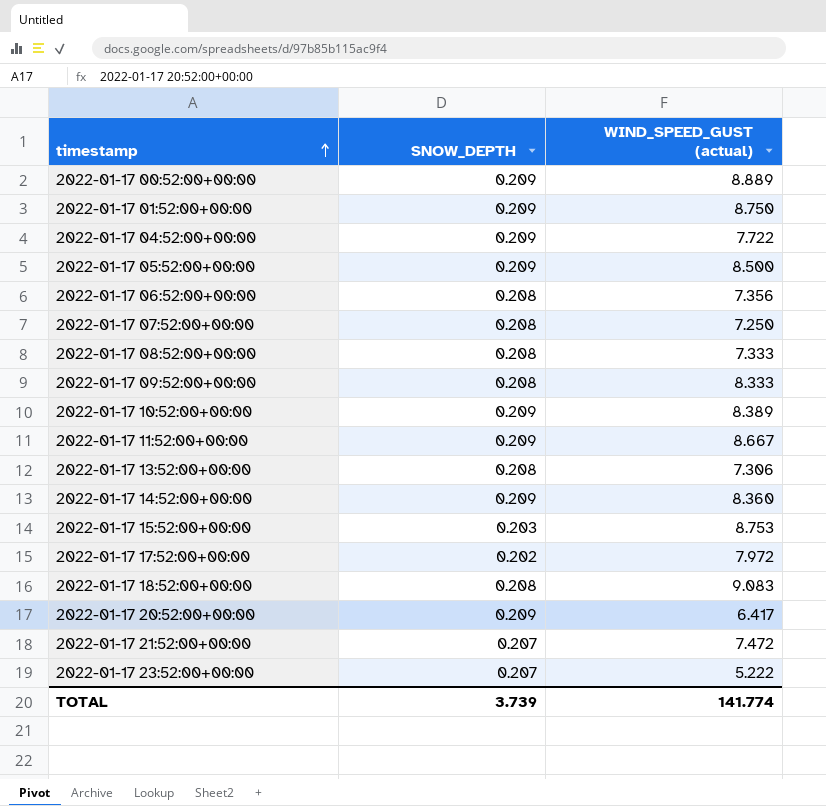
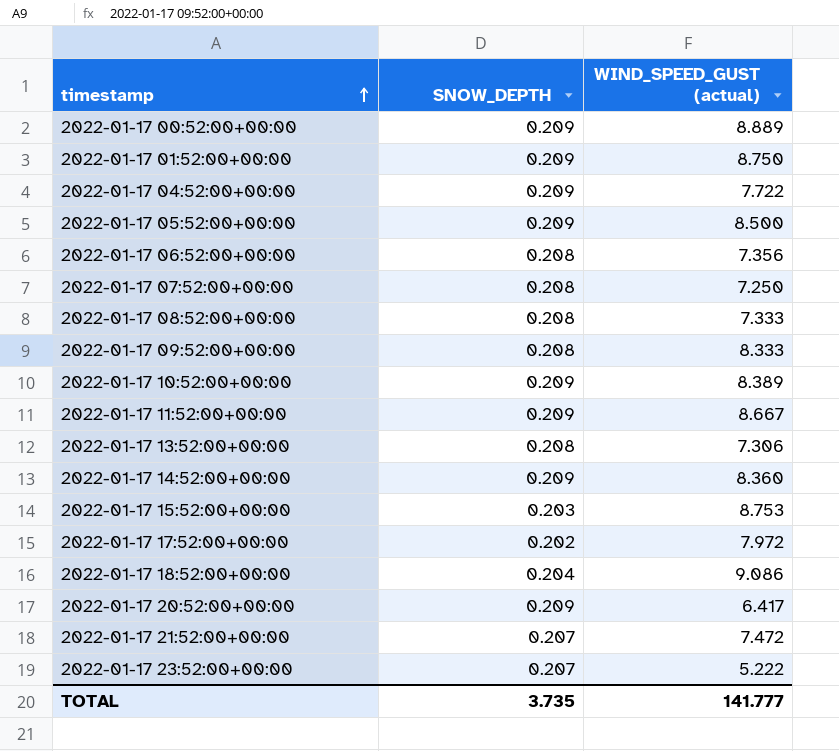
2022-01-17 18:52:00+00:00 | SNOW_DEPTH: 0.208 -> 0.204
2022-01-17 18:52:00+00:00 | WIND_SPEED_GUST (actual): 9.083 -> 9.086
TOTAL | SNOW_DEPTH: 3.739 -> 3.735
TOTAL | WIND_SPEED_GUST (actual): 141.774 -> 141.777

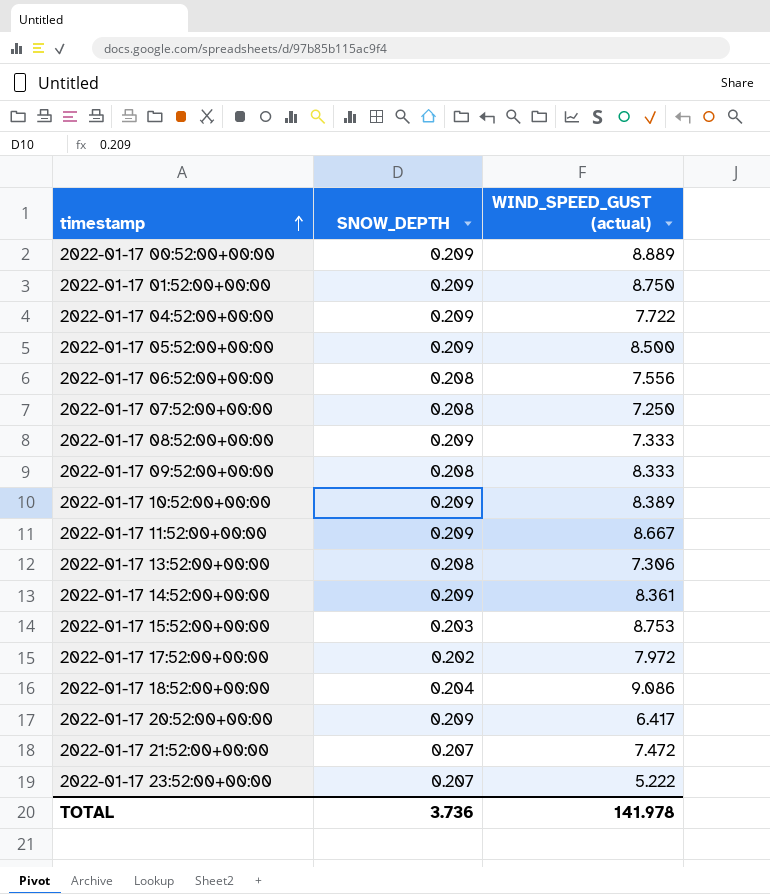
2022-01-17 06:52:00+00:00 | WIND_SPEED_GUST (actual): 7.356 -> 7.556
2022-01-17 08:52:00+00:00 | SNOW_DEPTH: 0.208 -> 0.209
2022-01-17 14:52:00+00:00 | WIND_SPEED_GUST (actual): 8.360 -> 8.361
TOTAL | SNOW_DEPTH: 3.735 -> 3.736
TOTAL | WIND_SPEED_GUST (actual): 141.777 -> 141.978

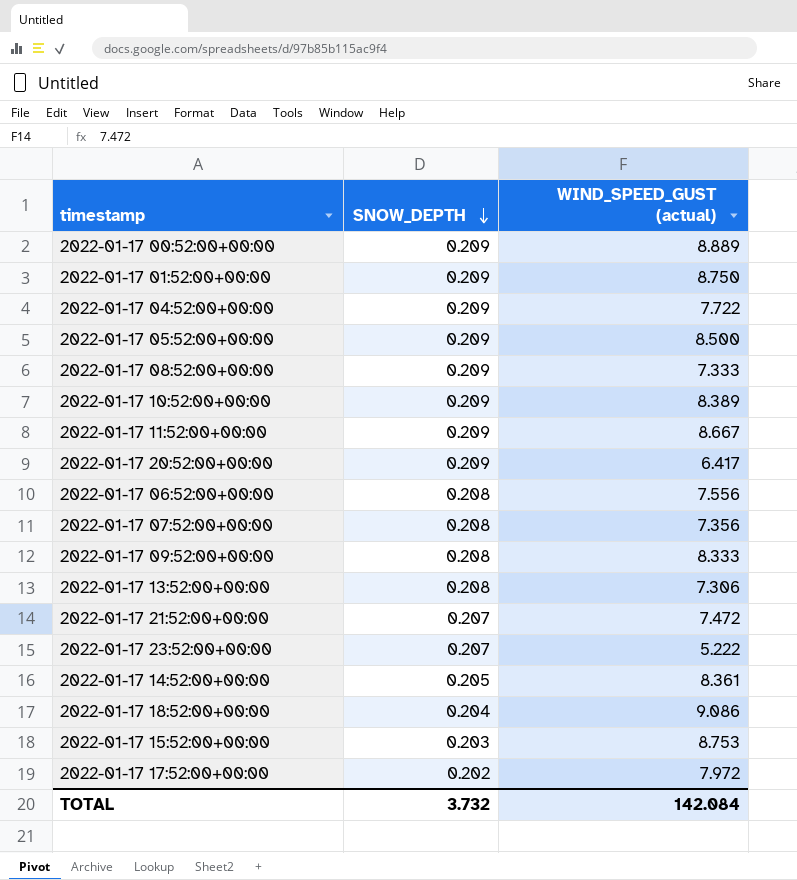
row order: timestamp ascending -> SNOW_DEPTH descending
2022-01-17 07:52:00+00:00 | WIND_SPEED_GUST (actual): 7.250 -> 7.356
2022-01-17 14:52:00+00:00 | SNOW_DEPTH: 0.209 -> 0.205
TOTAL | SNOW_DEPTH: 3.736 -> 3.732
TOTAL | WIND_SPEED_GUST (actual): 141.978 -> 142.084

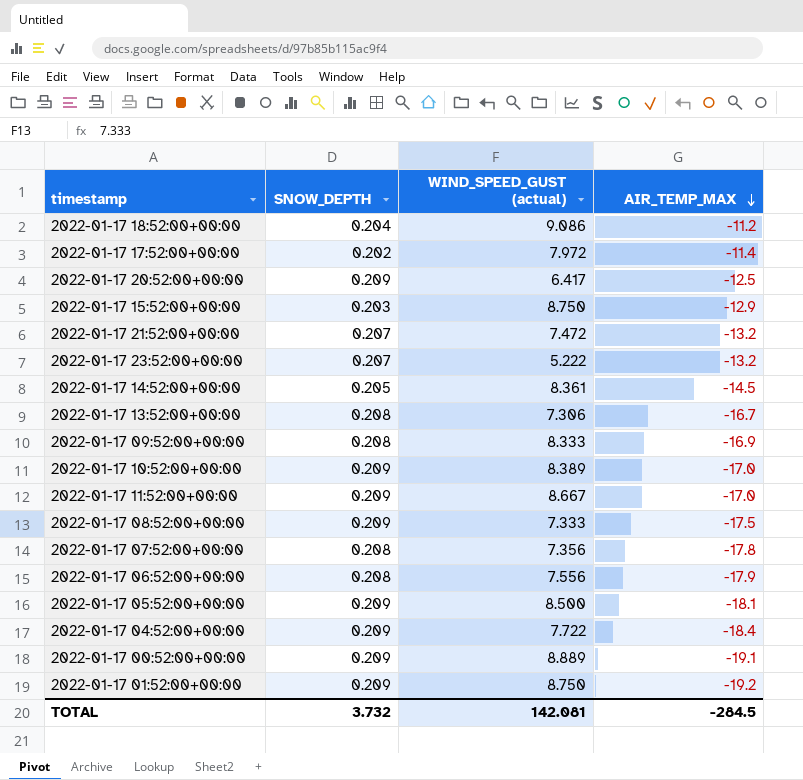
row order: SNOW_DEPTH descending -> AIR_TEMP_MAX descending
column AIR_TEMP_MAX | position: none -> 4
2022-01-17 15:52:00+00:00 | WIND_SPEED_GUST (actual): 8.753 -> 8.750
TOTAL | WIND_SPEED_GUST (actual): 142.084 -> 142.081

